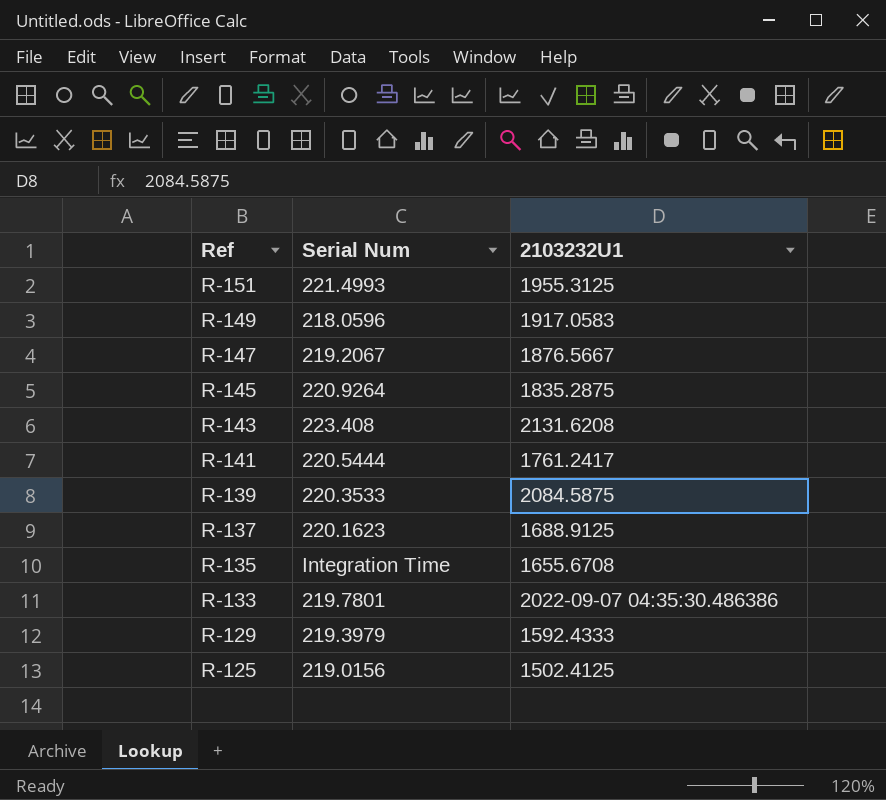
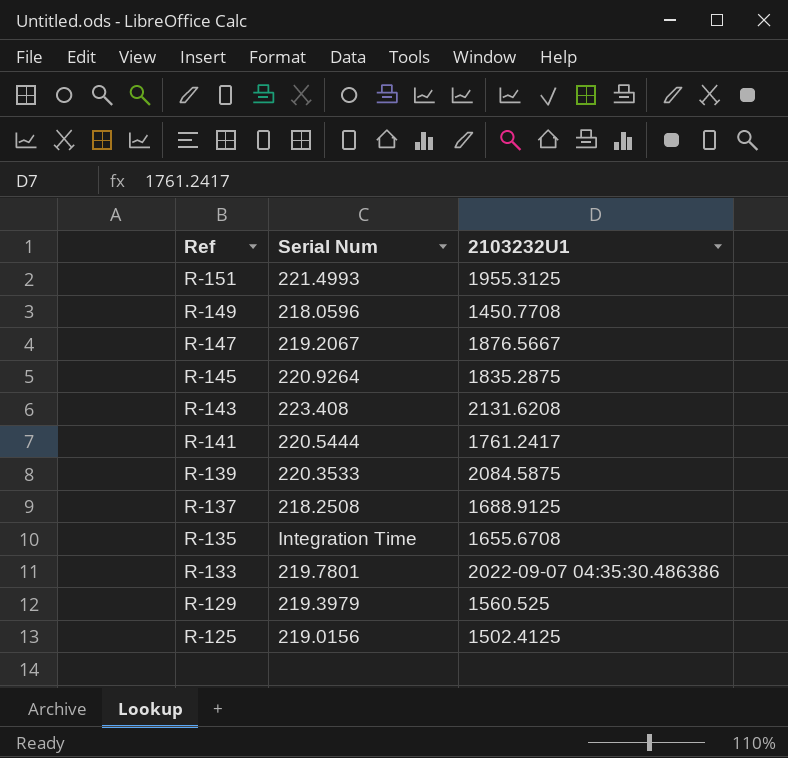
R-149 | 2103232U1: 1917.0583 -> 1450.7708
R-137 | Serial Num: 220.1623 -> 218.2508
R-129 | 2103232U1: 1592.4333 -> 1560.525

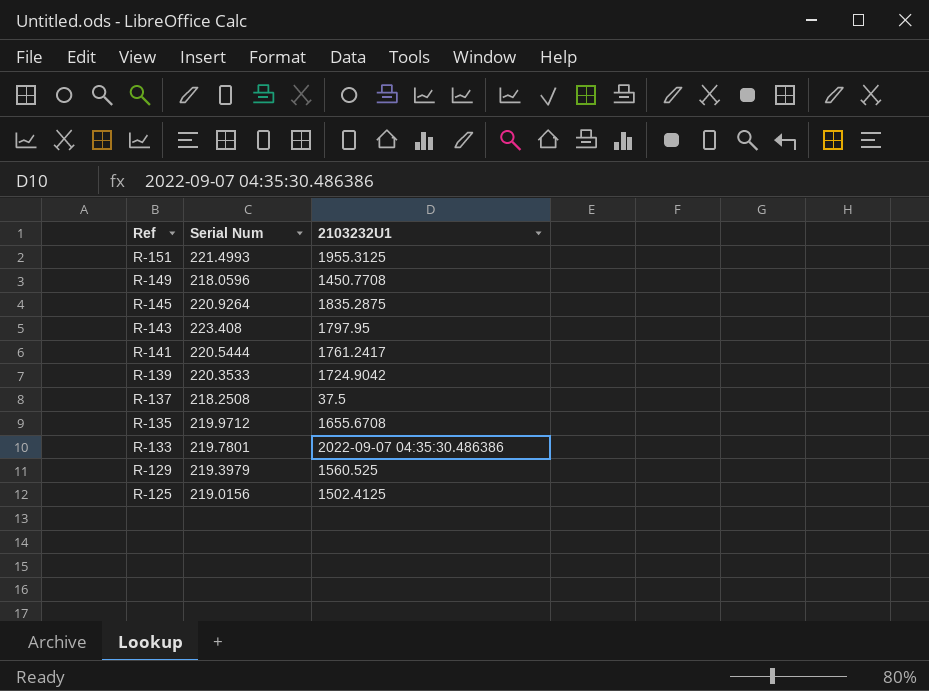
row R-147: 219.2067 | 1876.5667 -> none
R-143 | 2103232U1: 2131.6208 -> 1797.95
R-139 | 2103232U1: 2084.5875 -> 1724.9042
R-137 | 2103232U1: 1688.9125 -> 37.5
R-135 | Serial Num: Integration Time -> 219.9712

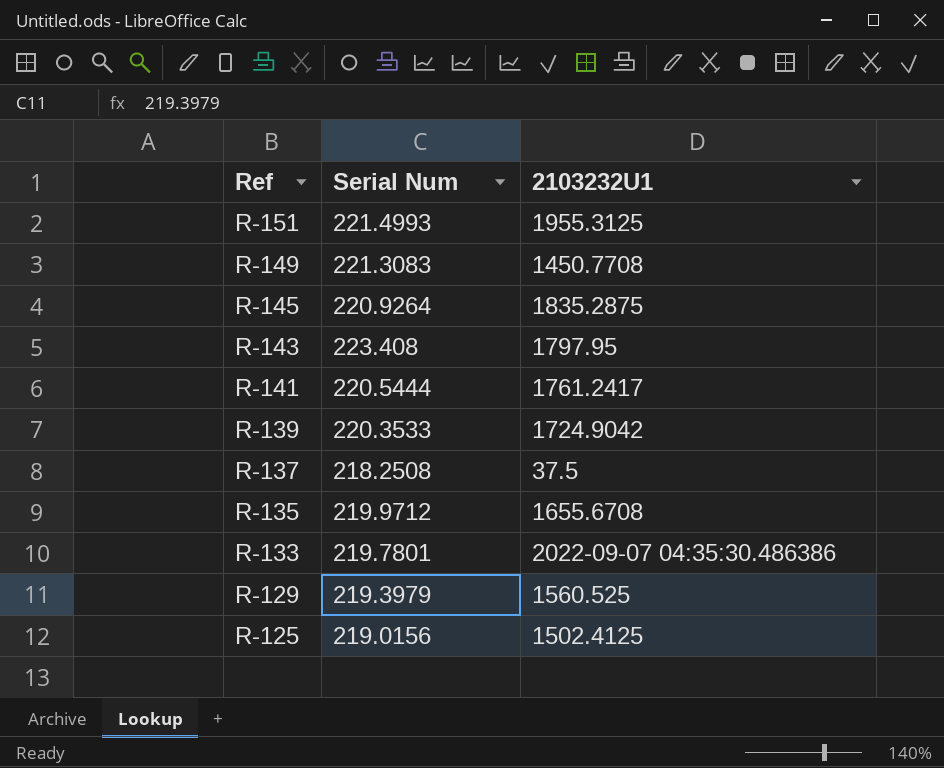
R-149 | Serial Num: 218.0596 -> 221.3083

